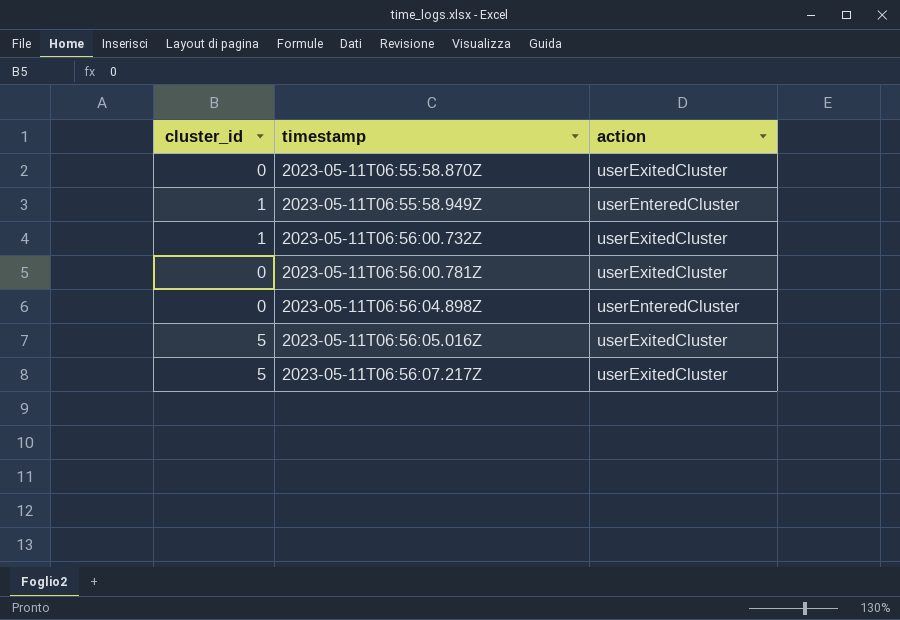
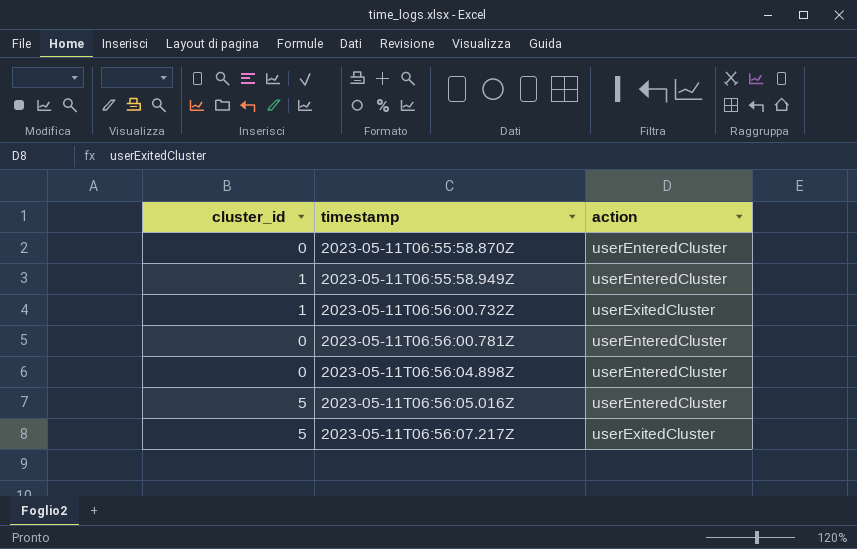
2023-05-11T06:55:58.870Z | action: userExitedCluster -> userEnteredCluster
2023-05-11T06:56:00.781Z | action: userExitedCluster -> userEnteredCluster
2023-05-11T06:56:05.016Z | action: userExitedCluster -> userEnteredCluster

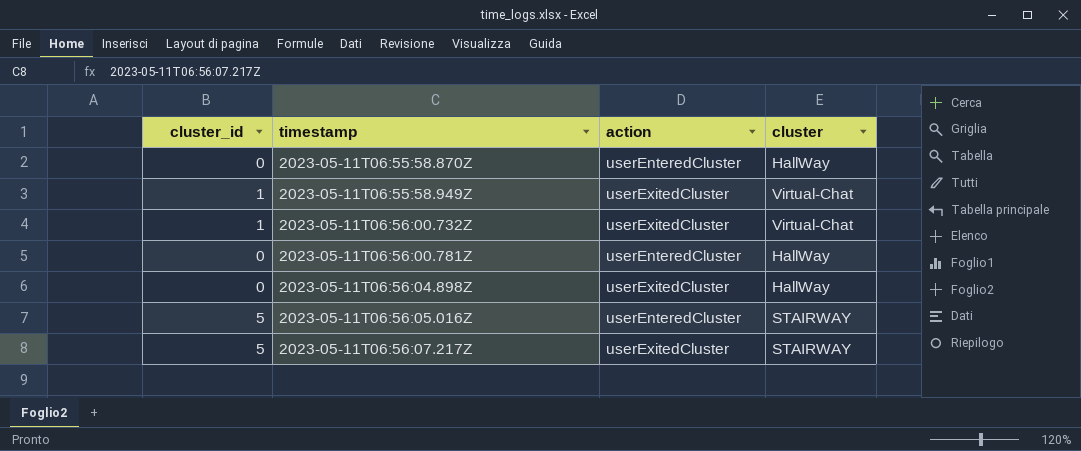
column cluster | position: none -> 4
2023-05-11T06:55:58.949Z | action: userEnteredCluster -> userExitedCluster
2023-05-11T06:56:04.898Z | action: userEnteredCluster -> userExitedCluster

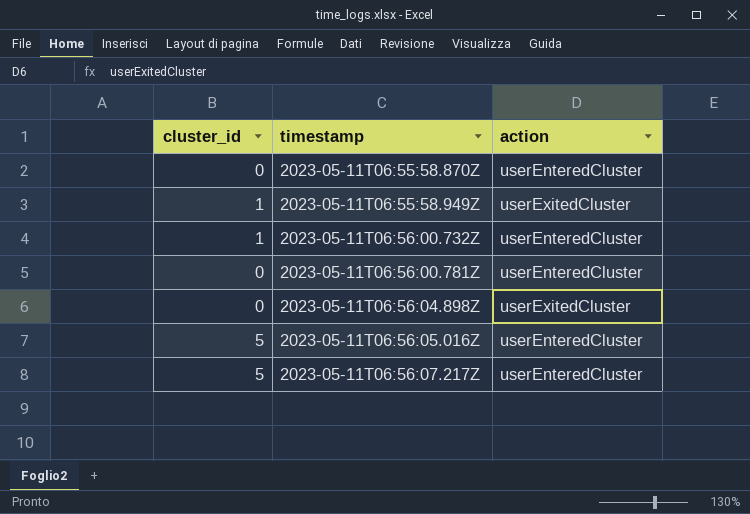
column cluster | position: 4 -> none
2023-05-11T06:56:00.732Z | action: userExitedCluster -> userEnteredCluster
2023-05-11T06:56:07.217Z | action: userExitedCluster -> userEnteredCluster

